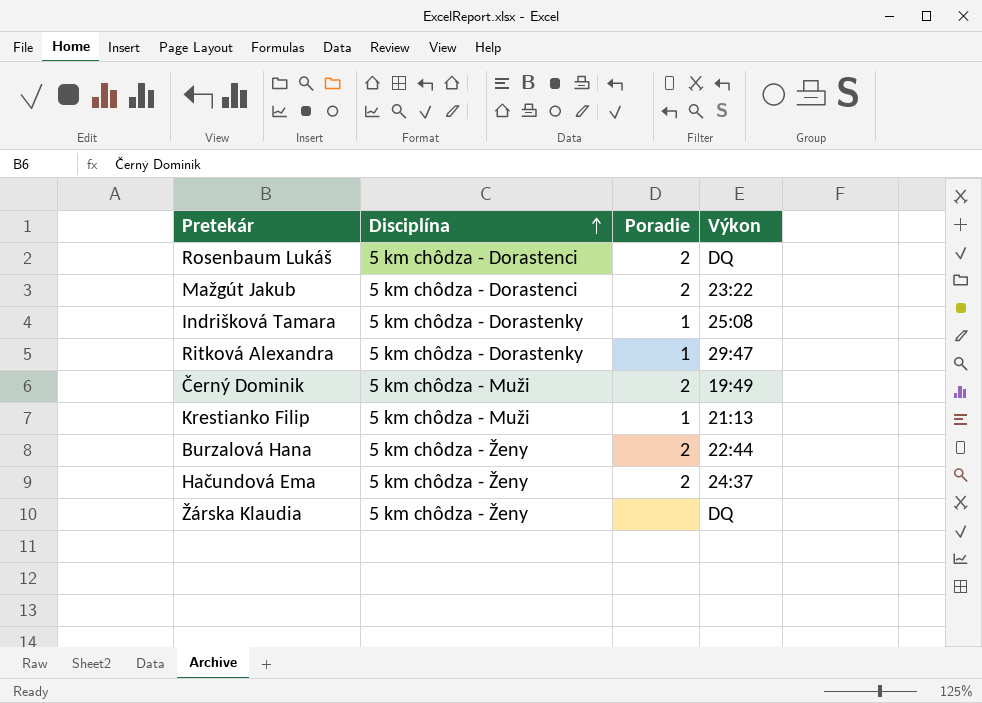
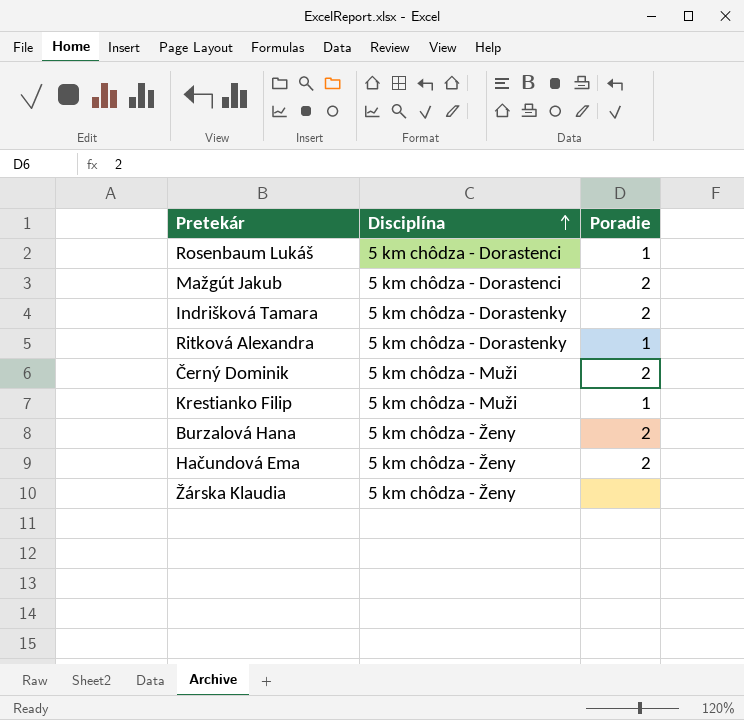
column Výkon | position: 4 -> none
Rosenbaum Lukáš | Poradie: 2 -> 1
Indrišková Tamara | Poradie: 1 -> 2

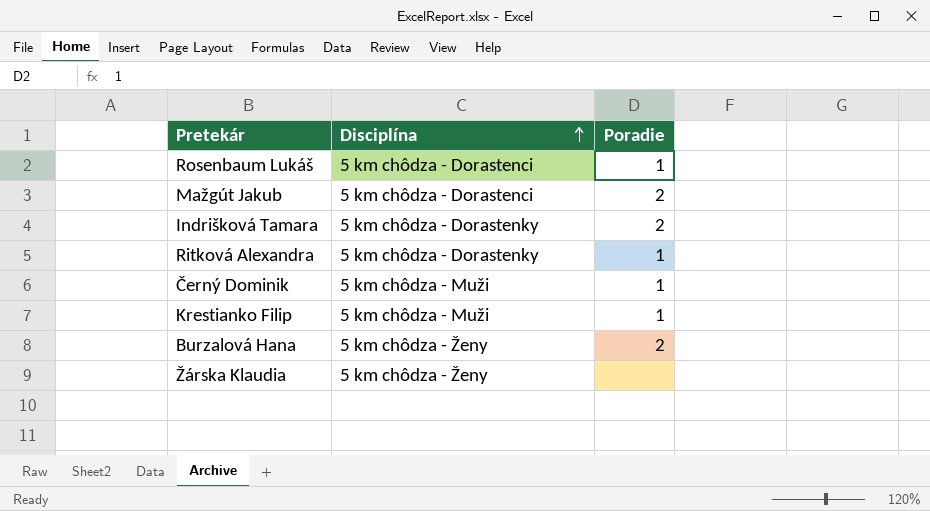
row Hačundová Ema: 5 km chôdza - Ženy | 2 -> none
Černý Dominik | Poradie: 2 -> 1

